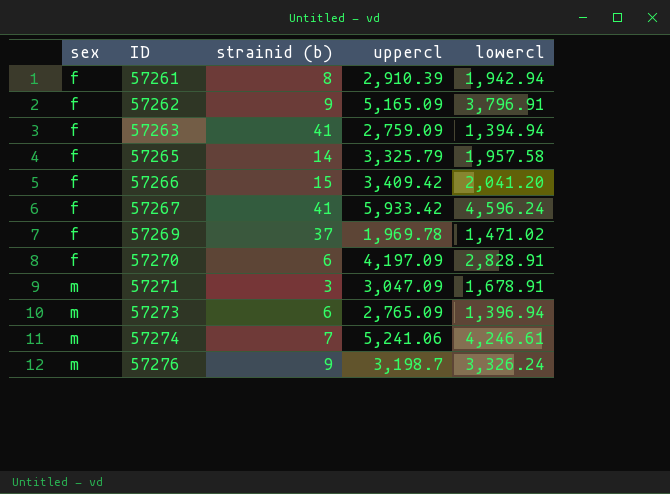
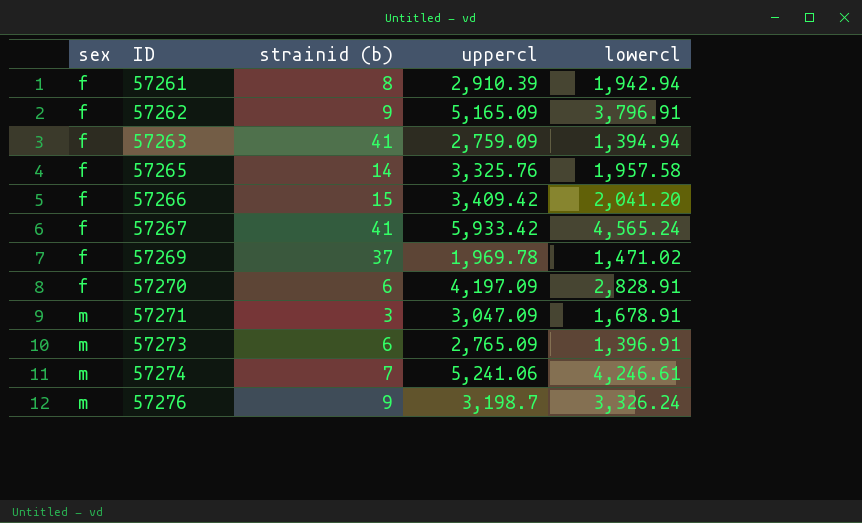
57265 | uppercl: 3,325.79 -> 3,325.76
57267 | lowercl: 4,596.24 -> 4,565.24
57273 | lowercl: 1,396.94 -> 1,396.91

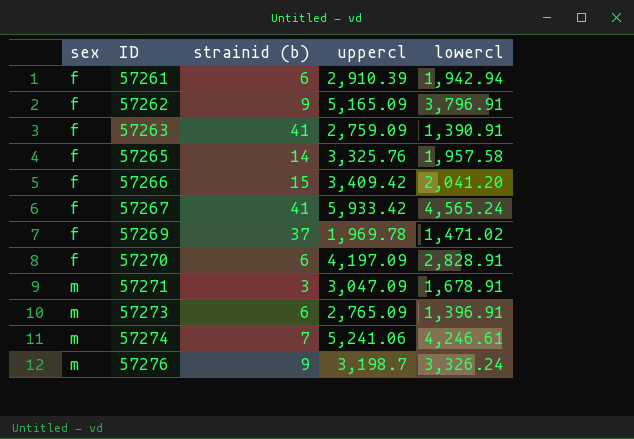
57261 | strainid (b): 8 -> 6
57263 | lowercl: 1,394.94 -> 1,390.91

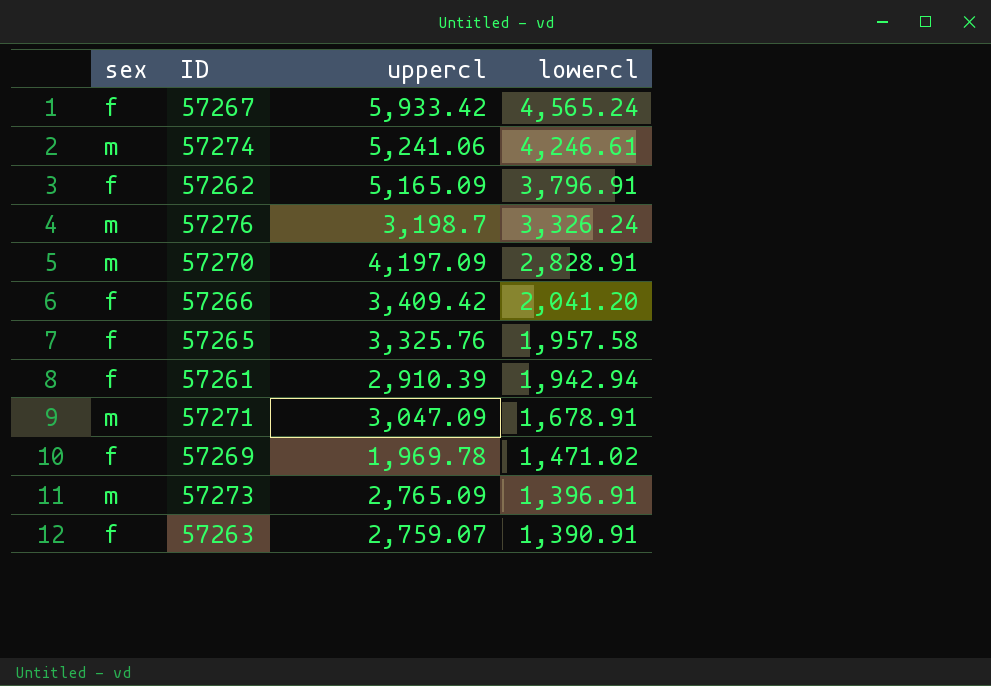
row order: sex ascending -> lowercl descending
column strainid (b) | position: 3 -> none
57270 | sex: f -> m
57263 | uppercl: 2,759.09 -> 2,759.07

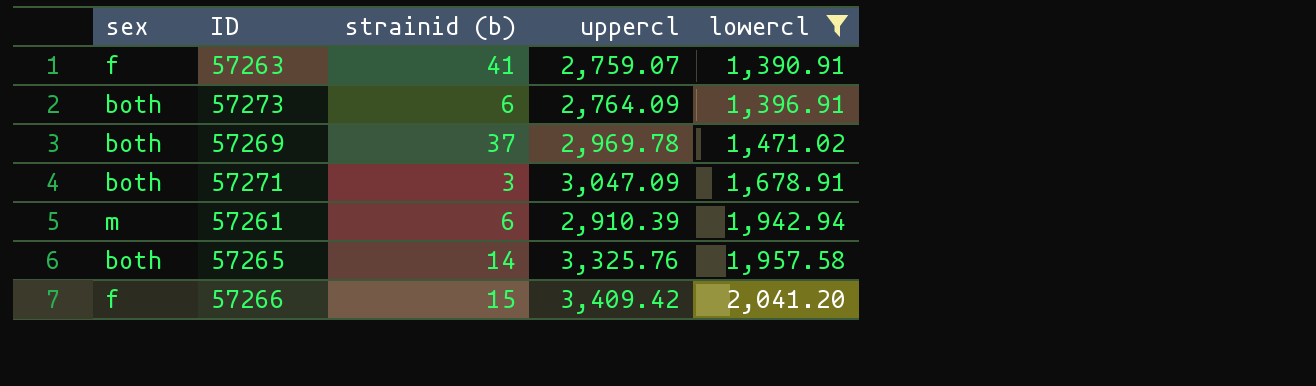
filter: none -> lowercl <= 2,041.20
row order: lowercl descending -> lowercl ascending
column strainid (b) | position: none -> 3
57273 | sex: m -> both
57273 | uppercl: 2,765.09 -> 2,764.09
57269 | sex: f -> both
57269 | uppercl: 1,969.78 -> 2,969.78
57271 | sex: m -> both
57261 | sex: f -> m
57265 | sex: f -> both

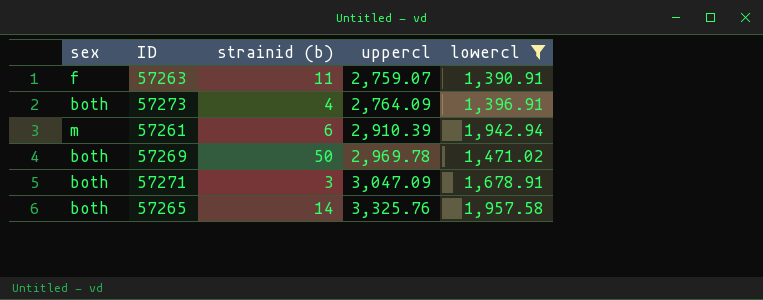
row order: lowercl ascending -> uppercl ascending
row 57266: f | 15 | 3,409.42 | 2,041.20 -> none
57263 | strainid (b): 41 -> 11
57273 | strainid (b): 6 -> 4
57269 | strainid (b): 37 -> 50

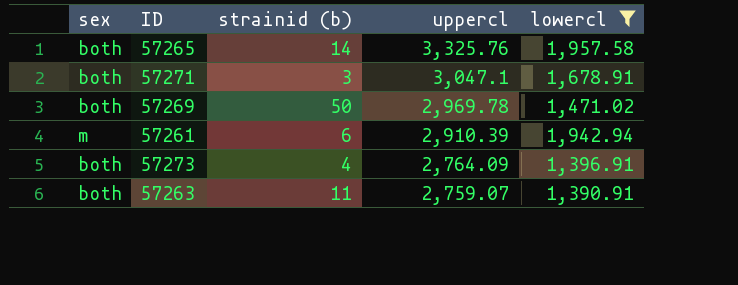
row order: uppercl ascending -> uppercl descending
57271 | uppercl: 3,047.09 -> 3,047.1
57263 | sex: f -> both

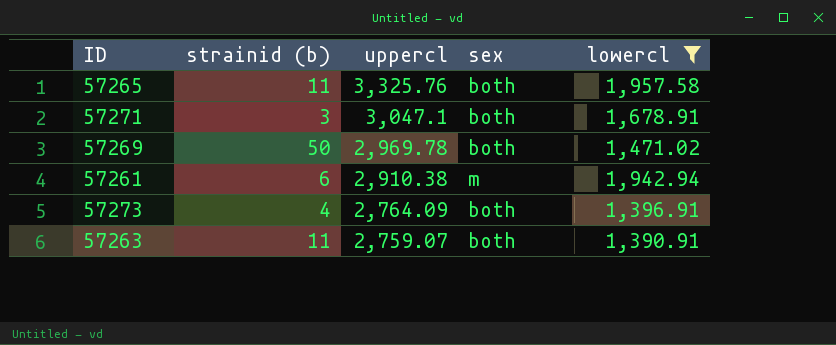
column sex | position: 1 -> 4
57265 | strainid (b): 14 -> 11
57261 | uppercl: 2,910.39 -> 2,910.38

